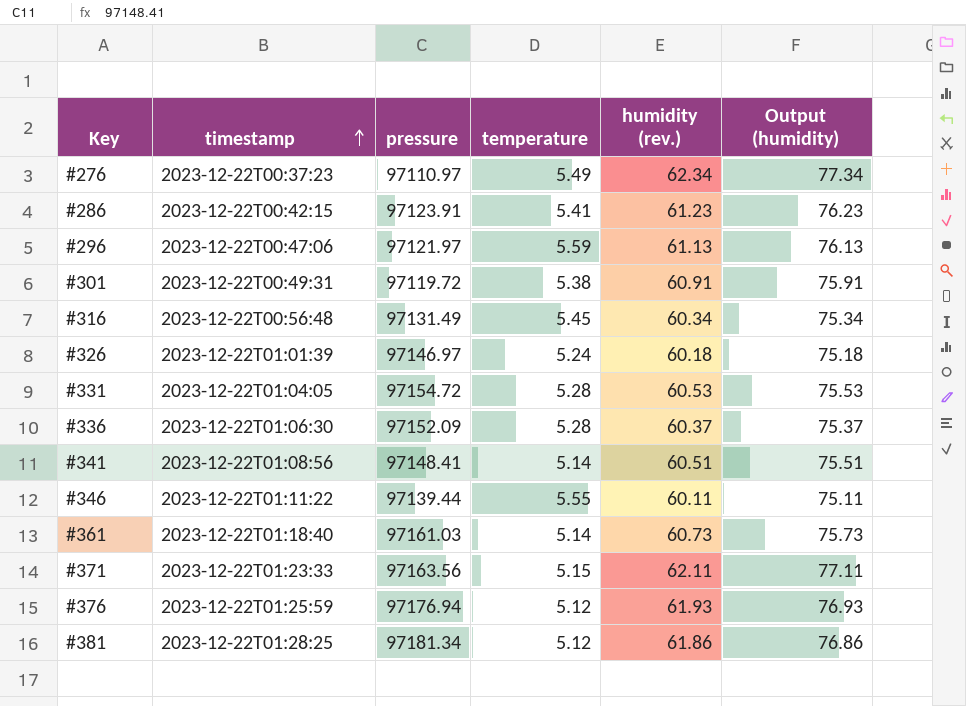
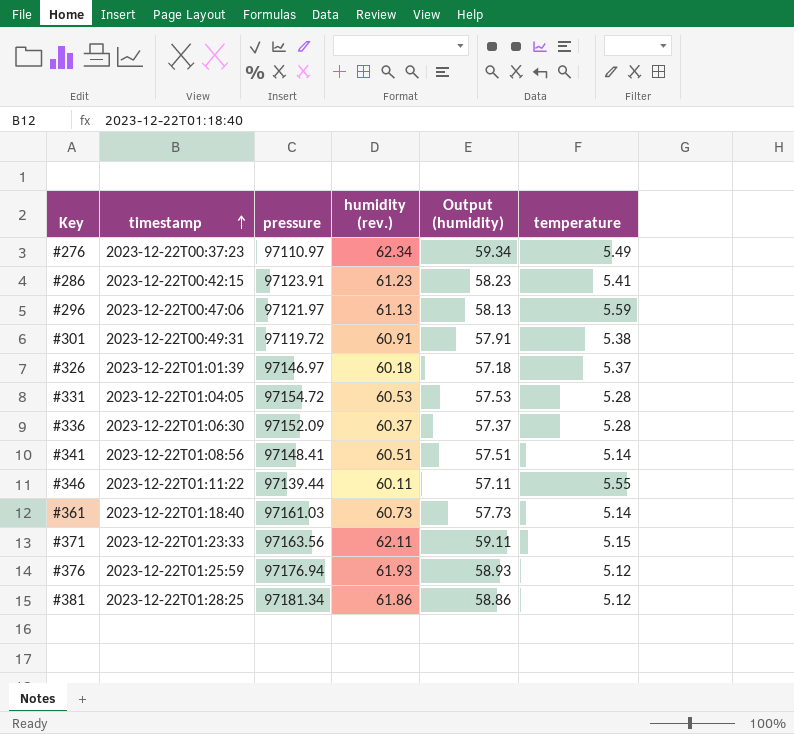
column Output (humidity) | formula: [humidity (rev.)] + 15 -> [humidity (rev.)] - 3
column temperature | position: 4 -> 6
row #316: 2023-12-22T00:56:48 | 97131.49 | 5.45 | 60.34 | 75.34 -> none
#326 | temperature: 5.24 -> 5.37

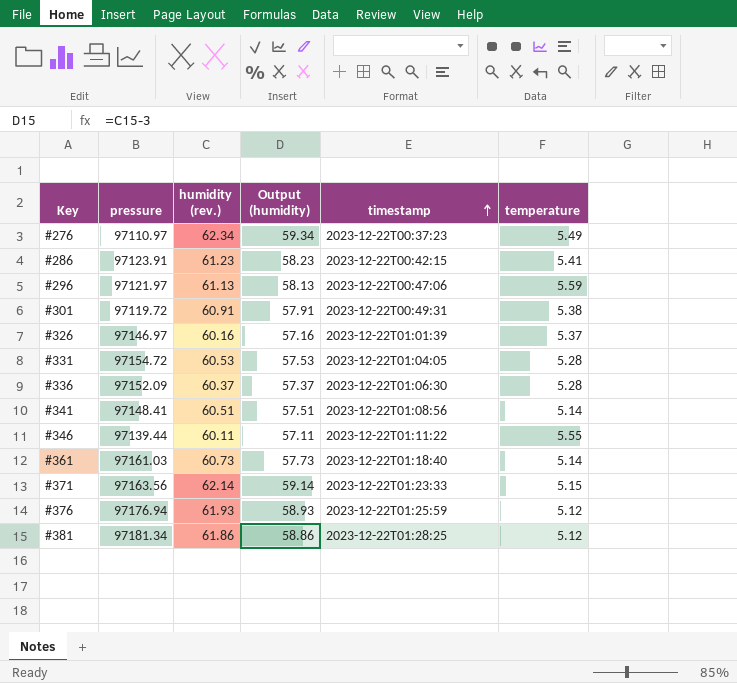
column timestamp | position: 2 -> 5
#326 | humidity (rev.): 60.18 -> 60.16
#326 | Output (humidity): 57.18 -> 57.16
#371 | humidity (rev.): 62.11 -> 62.14
#371 | Output (humidity): 59.11 -> 59.14

